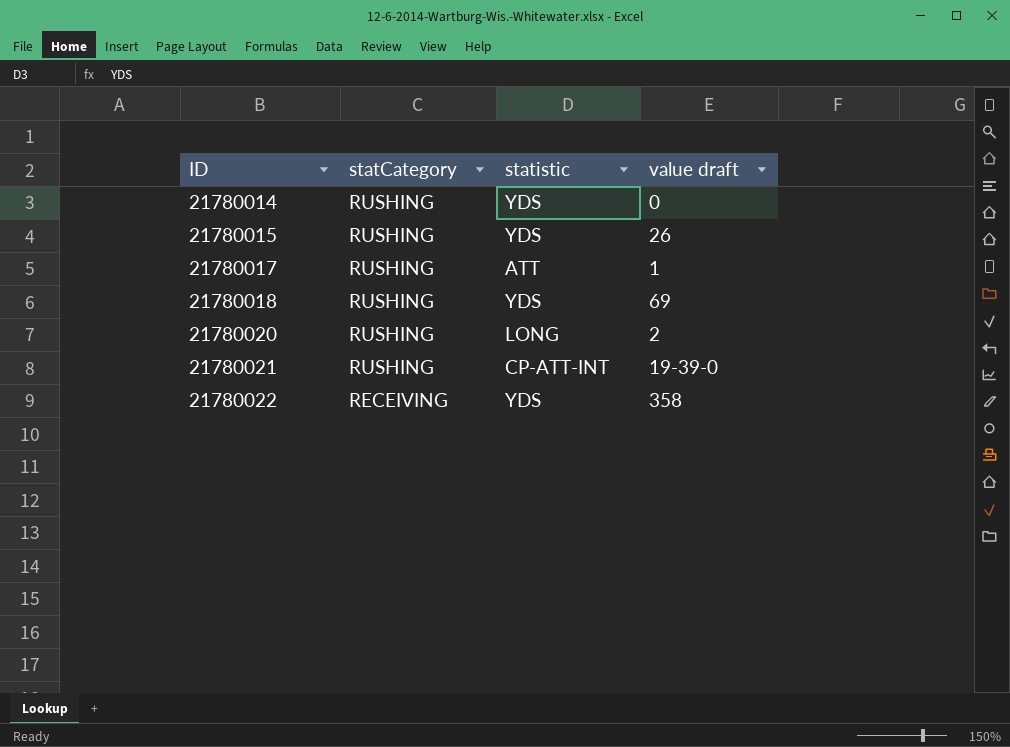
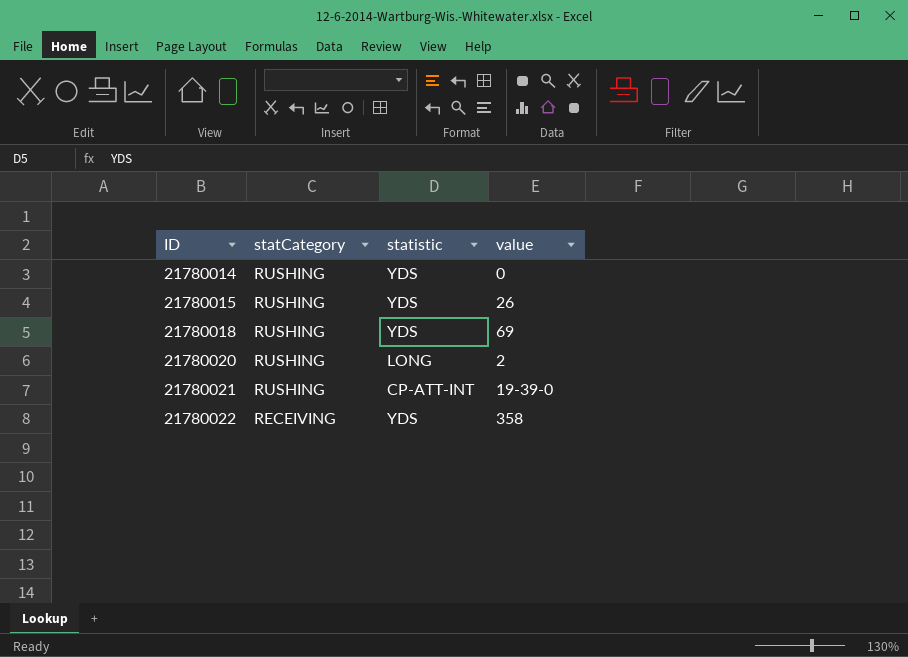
column name: value draft -> value
row 21780017: RUSHING | ATT | 1 -> none

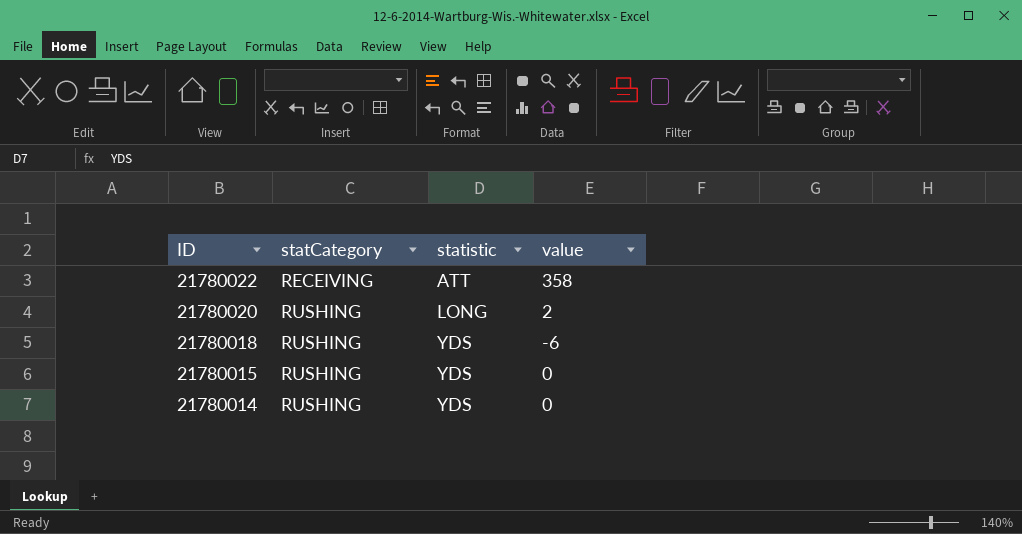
row order: ID ascending -> ID descending
row 21780021: RUSHING | CP-ATT-INT | 19-39-0 -> none
21780022 | statistic: YDS -> ATT
21780018 | value: 69 -> -6
21780015 | value: 26 -> 0

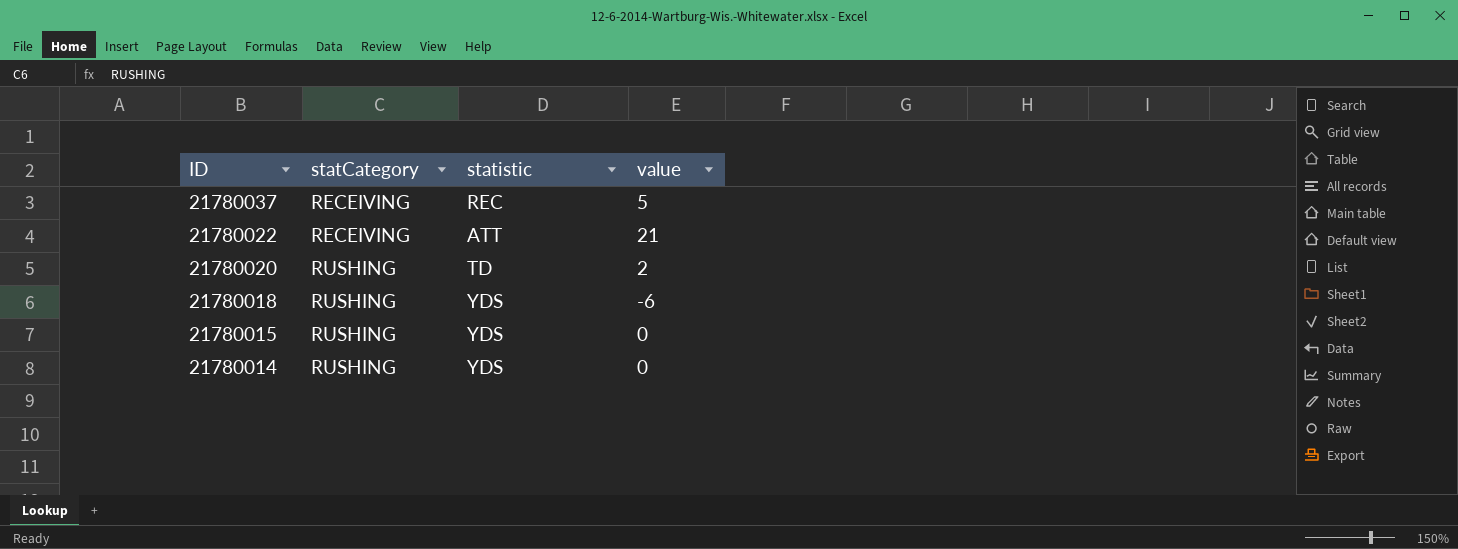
row 21780037: none -> RECEIVING | REC | 5
21780022 | value: 358 -> 21
21780020 | statistic: LONG -> TD

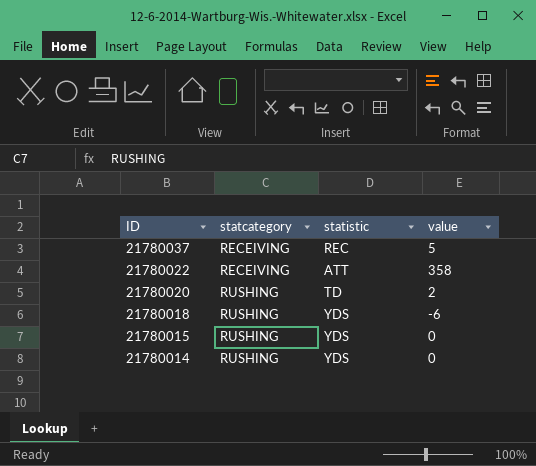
column name: statCategory -> statcategory
21780022 | value: 21 -> 358

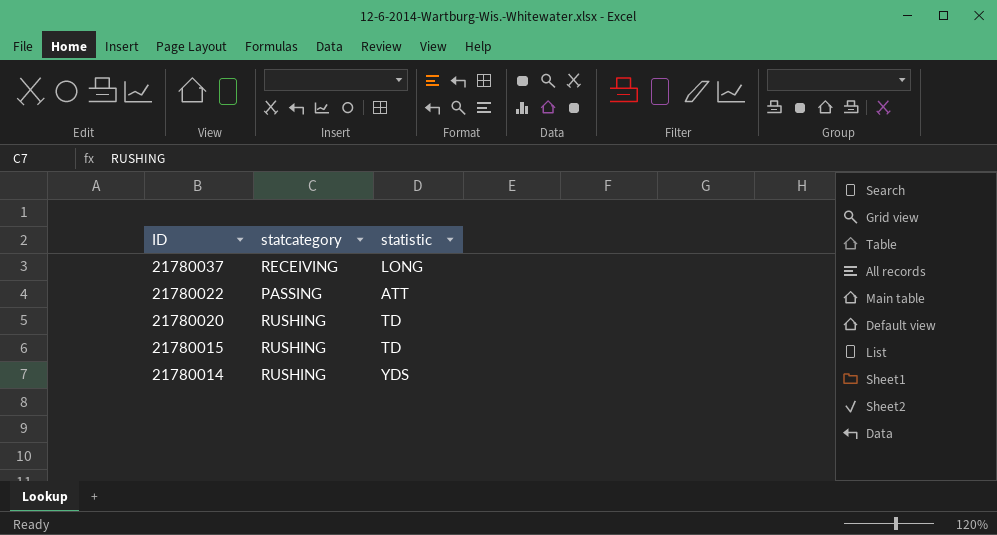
column value | position: 4 -> none
row 21780018: RUSHING | YDS | -6 -> none
21780037 | statistic: REC -> LONG
21780022 | statcategory: RECEIVING -> PASSING
21780015 | statistic: YDS -> TD

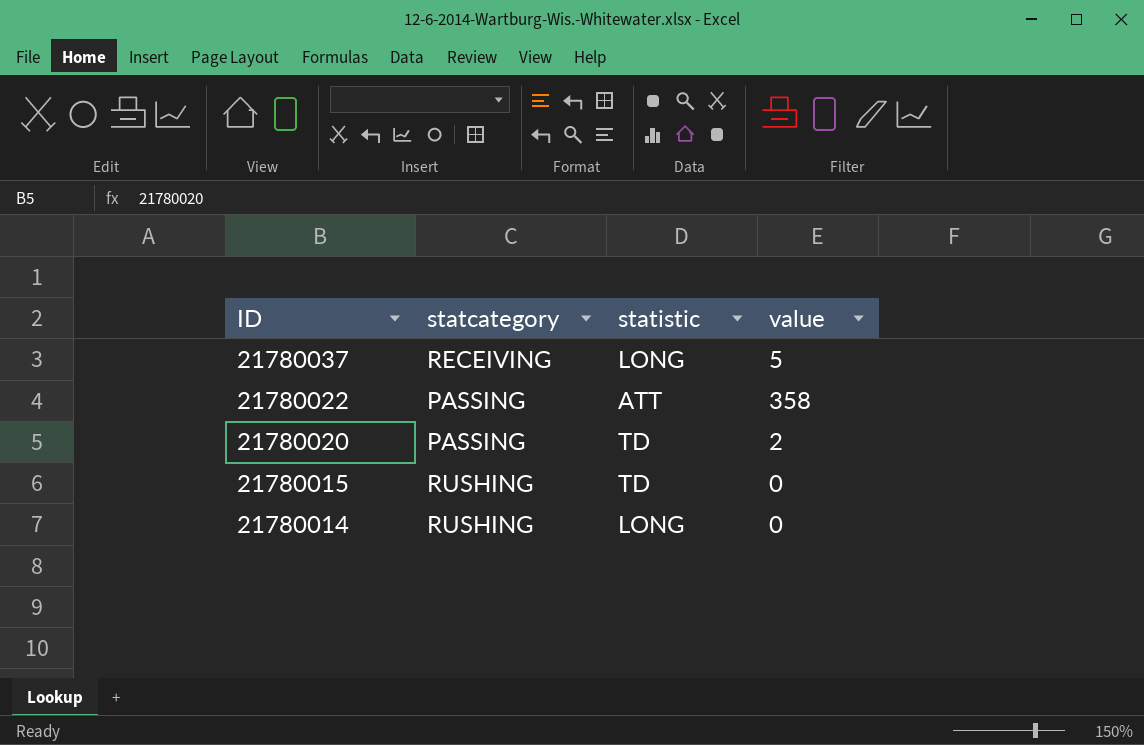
column value | position: none -> 4
21780020 | statcategory: RUSHING -> PASSING
21780014 | statistic: YDS -> LONG

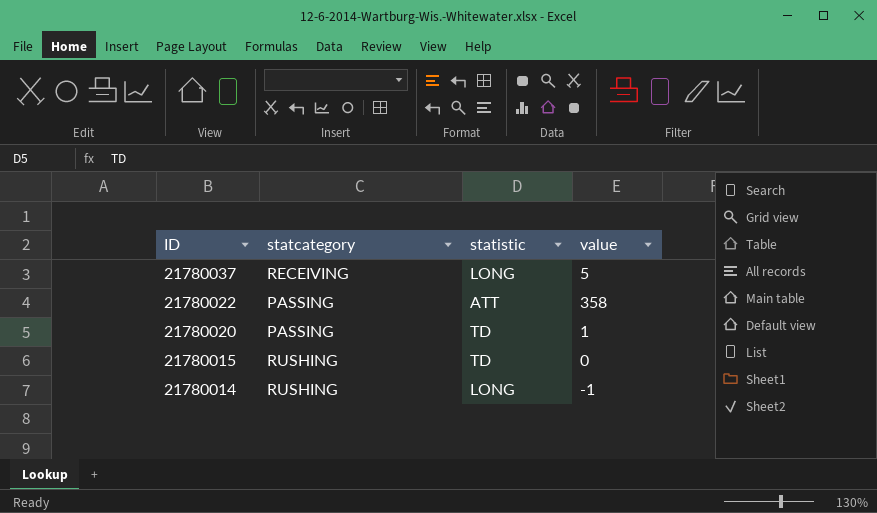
21780020 | value: 2 -> 1
21780014 | value: 0 -> -1

